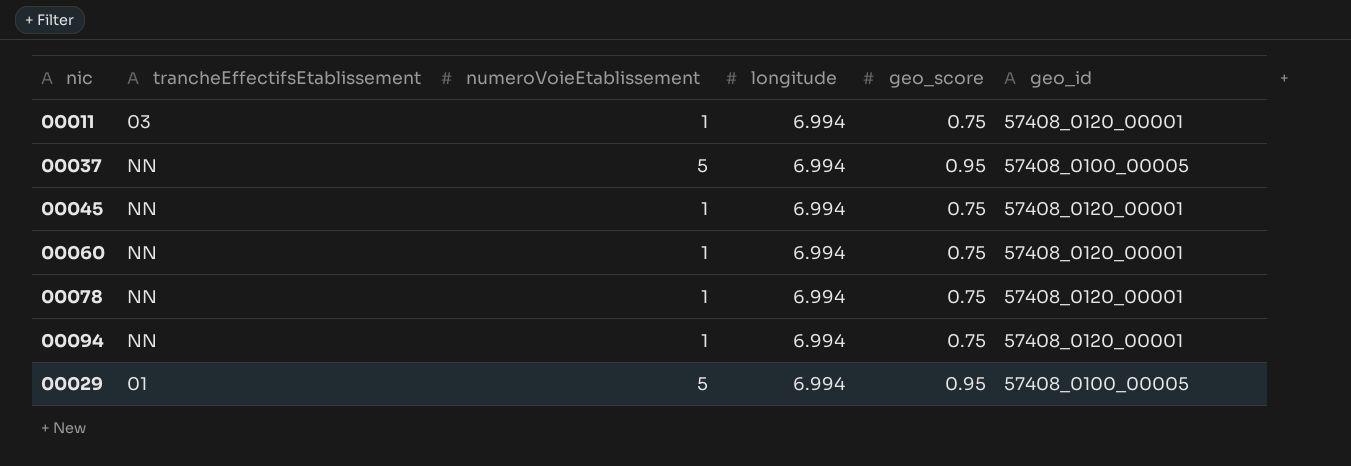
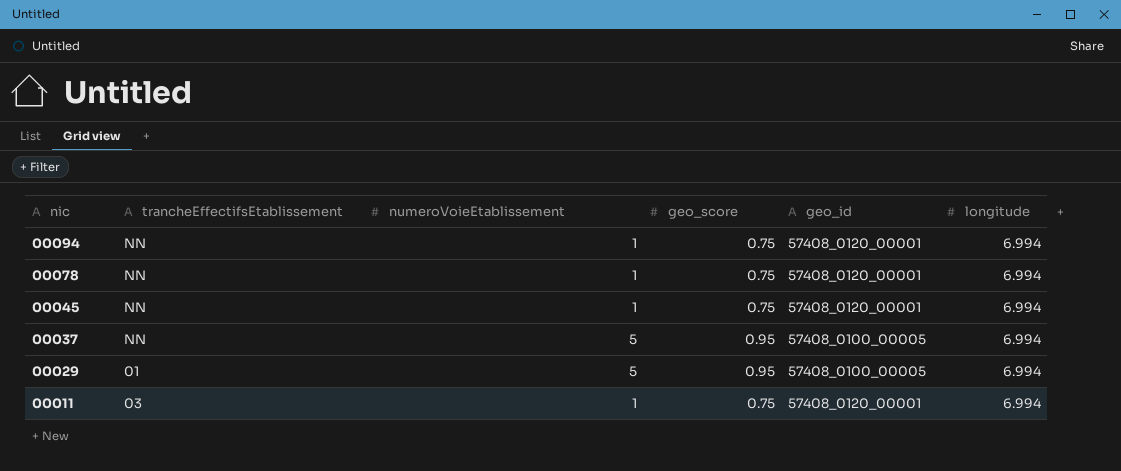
row order: none -> nic descending
column longitude | position: 4 -> 6
row 00060: NN | 1 | 6.994 | 0.75 | 57408_0120_00001 -> none

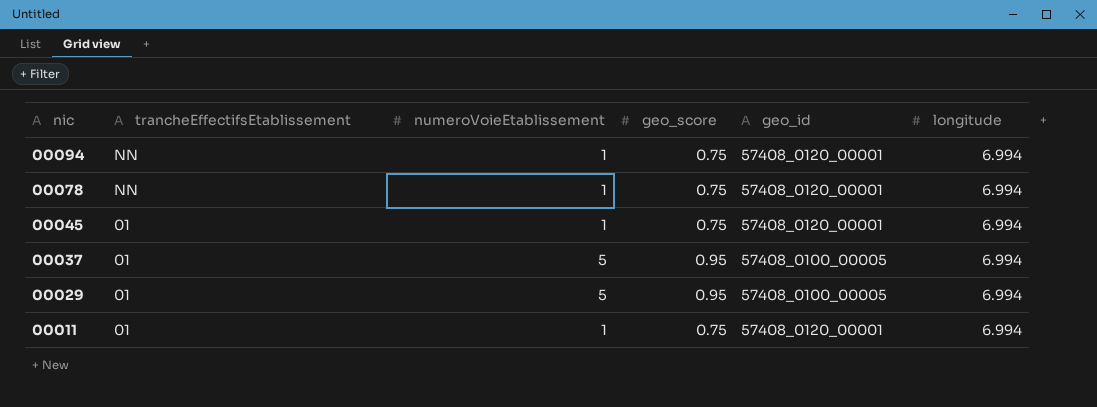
00045 | trancheEffectifsEtablissement: NN -> 01
00037 | trancheEffectifsEtablissement: NN -> 01
00011 | trancheEffectifsEtablissement: 03 -> 01

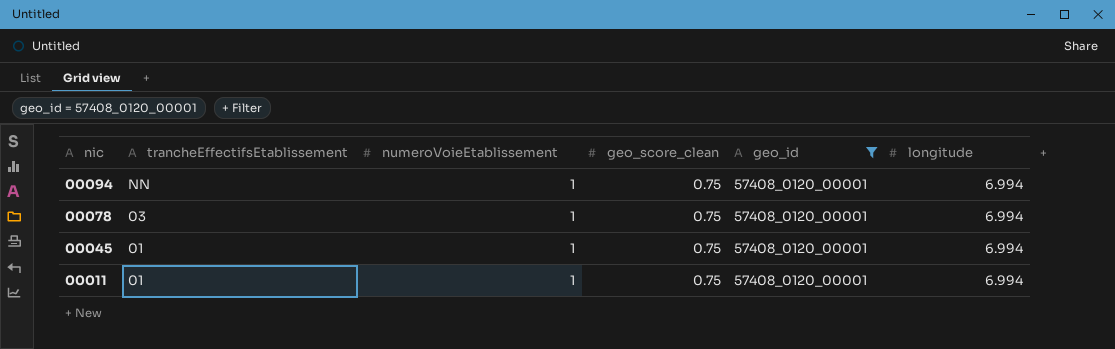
filter: none -> geo_id = 57408_0120_00001
column name: geo_score -> geo_score_clean
00078 | trancheEffectifsEtablissement: NN -> 03

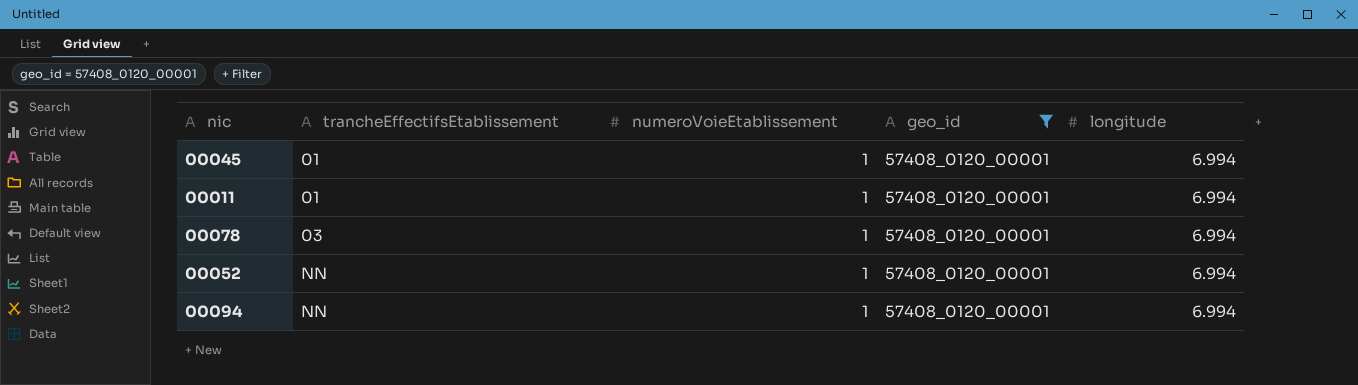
row order: nic descending -> trancheEffectifsEtablissement ascending
column geo_score_clean | position: 4 -> none
row 00052: none -> NN | 1 | 57408_0120_00001 | 6.994

